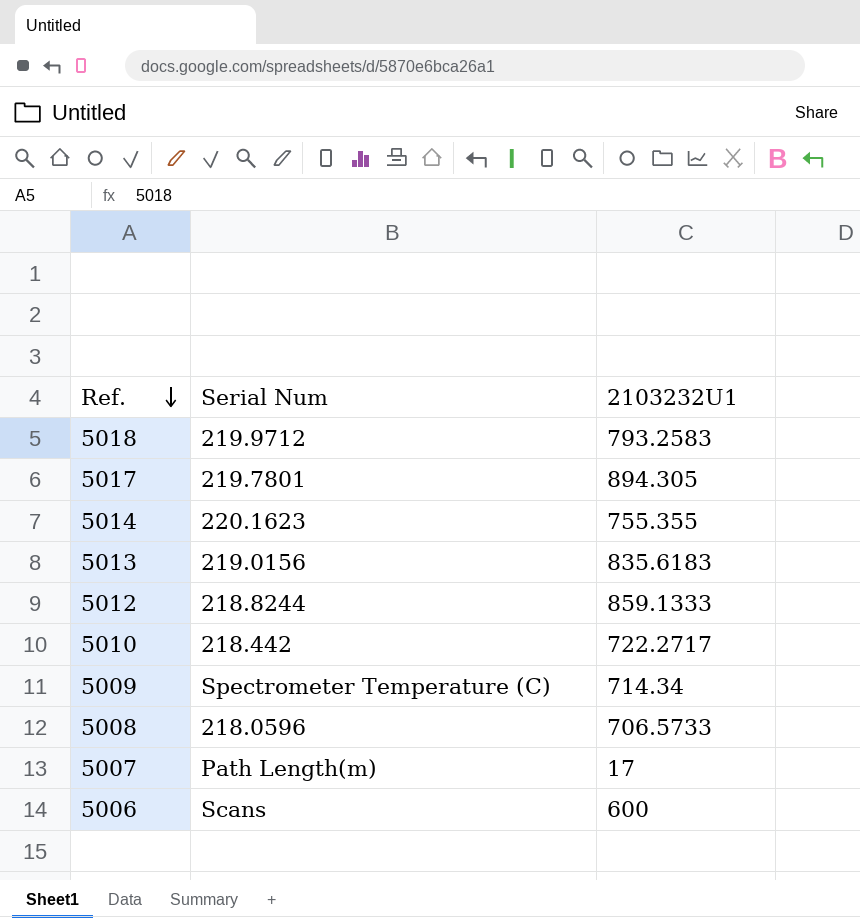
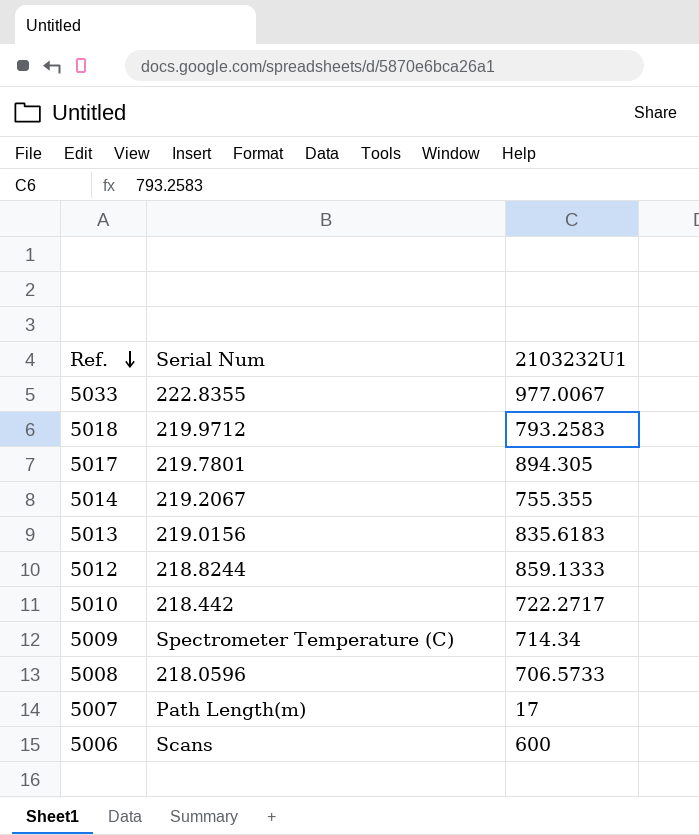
row 5033: none -> 222.8355 | 977.0067
5014 | Serial Num: 220.1623 -> 219.2067

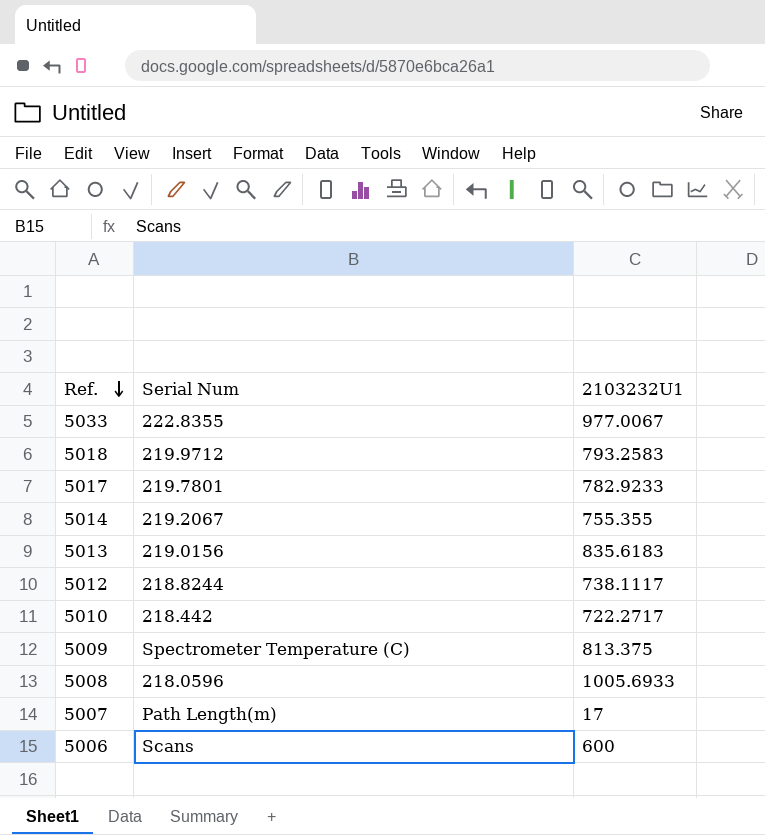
5017 | 2103232U1: 894.305 -> 782.9233
5012 | 2103232U1: 859.1333 -> 738.1117
5009 | 2103232U1: 714.34 -> 813.375
5008 | 2103232U1: 706.5733 -> 1005.6933

